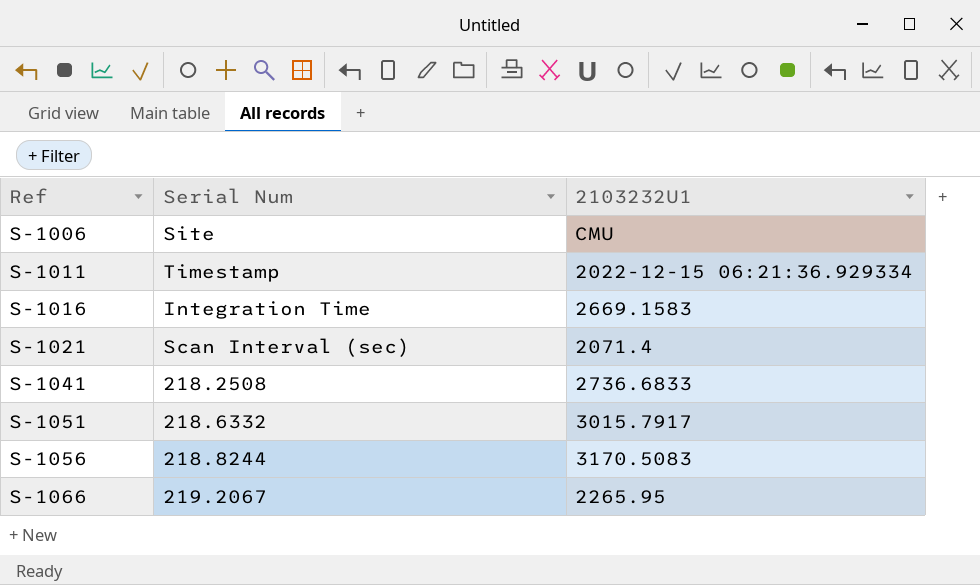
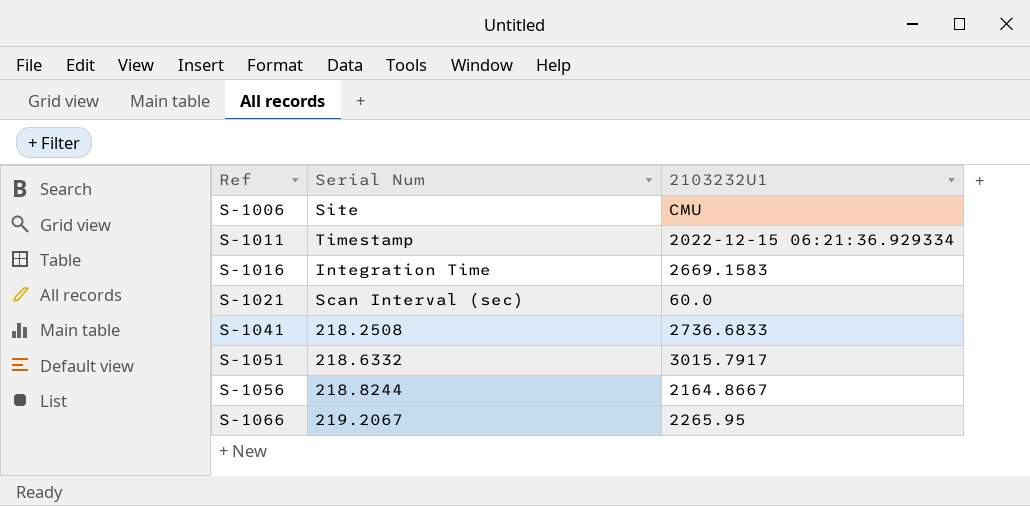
S-1021 | 2103232U1: 2071.4 -> 60.0
S-1056 | 2103232U1: 3170.5083 -> 2164.8667

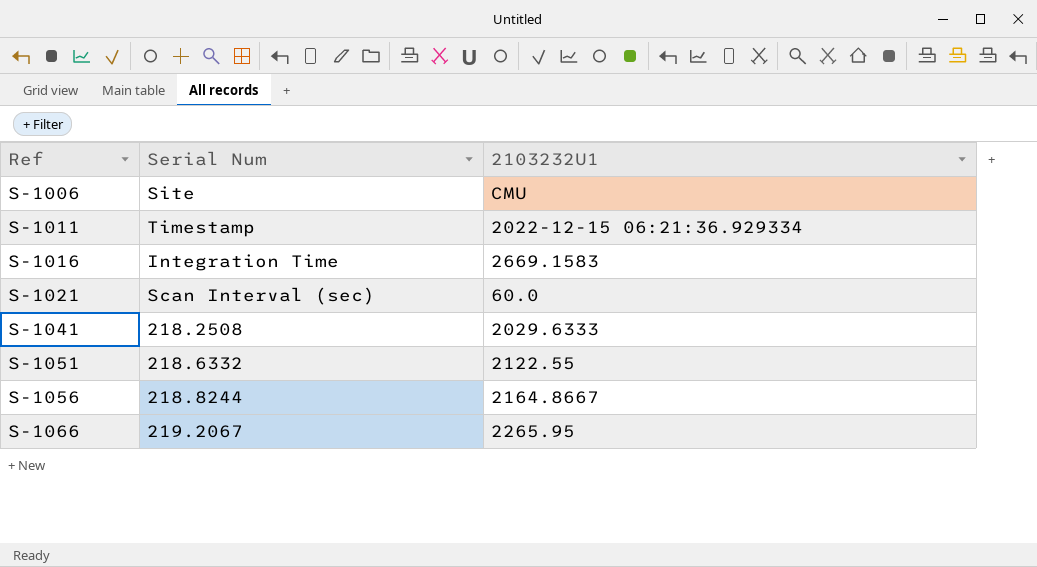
S-1041 | 2103232U1: 2736.6833 -> 2029.6333
S-1051 | 2103232U1: 3015.7917 -> 2122.55

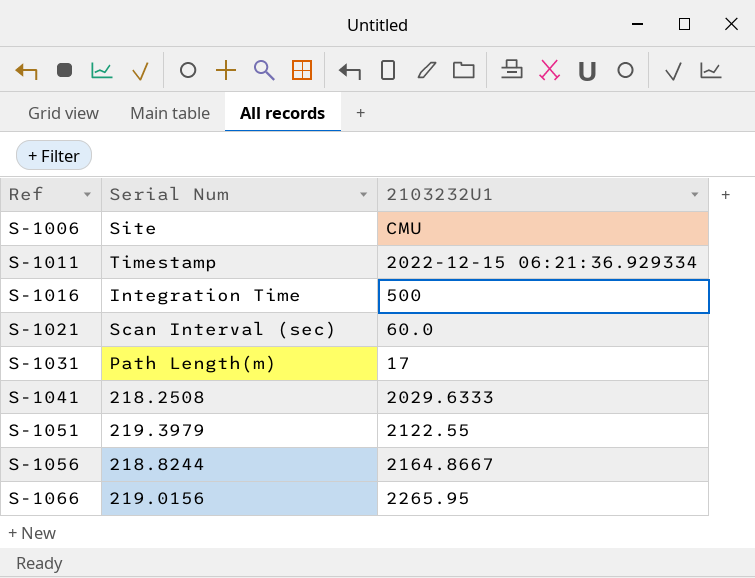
S-1016 | 2103232U1: 2669.1583 -> 500
row S-1031: none -> Path Length(m) | 17
S-1051 | Serial Num: 218.6332 -> 219.3979
S-1066 | Serial Num: 219.2067 -> 219.0156

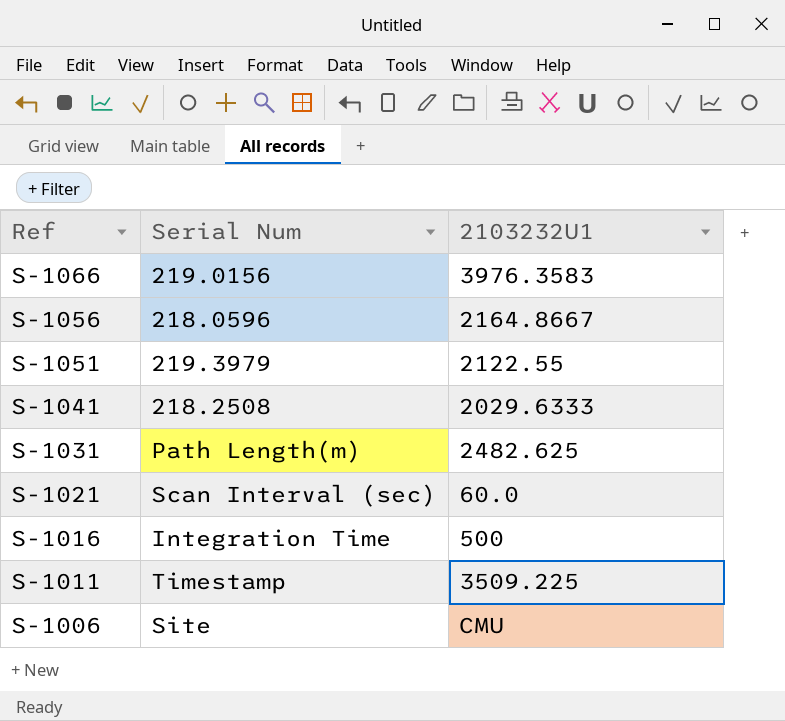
row order: Ref ascending -> Ref descending
S-1066 | 2103232U1: 2265.95 -> 3976.3583
S-1056 | Serial Num: 218.8244 -> 218.0596
S-1031 | 2103232U1: 17 -> 2482.625
S-1011 | 2103232U1: 2022-12-15 06:21:36.929334 -> 3509.225

